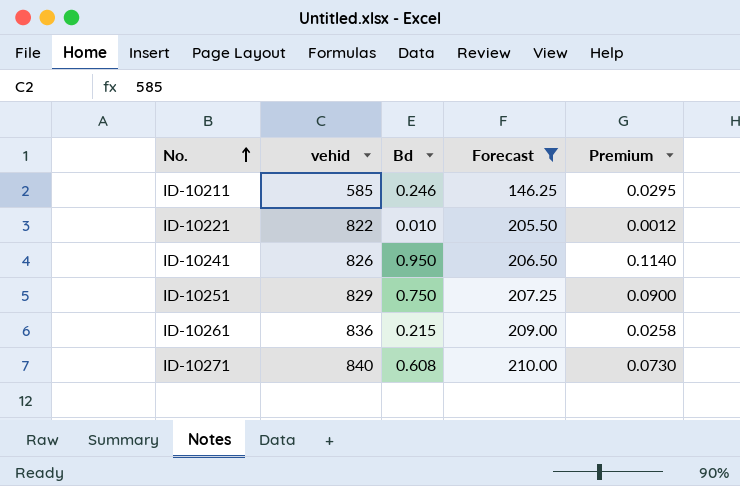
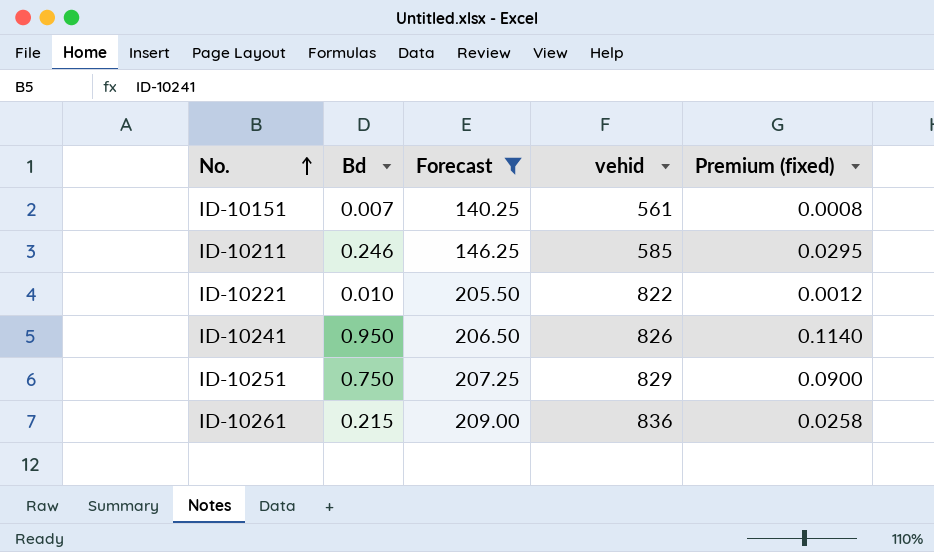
column vehid | position: 2 -> 4
column name: Premium -> Premium (fixed)
row ID-10271: 840 | 0.608 | 210.00 | 0.0730 -> none
row ID-10151: none -> 0.007 | 140.25 | 561 | 0.0008

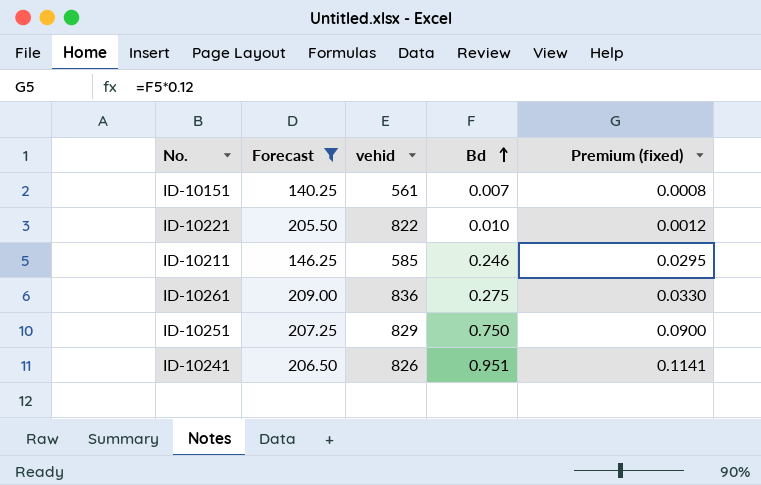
row order: No. ascending -> Bd ascending
column Bd | position: 2 -> 4
ID-10261 | Bd: 0.215 -> 0.275
ID-10261 | Premium (fixed): 0.0258 -> 0.0330
ID-10241 | Bd: 0.950 -> 0.951
ID-10241 | Premium (fixed): 0.1140 -> 0.1141

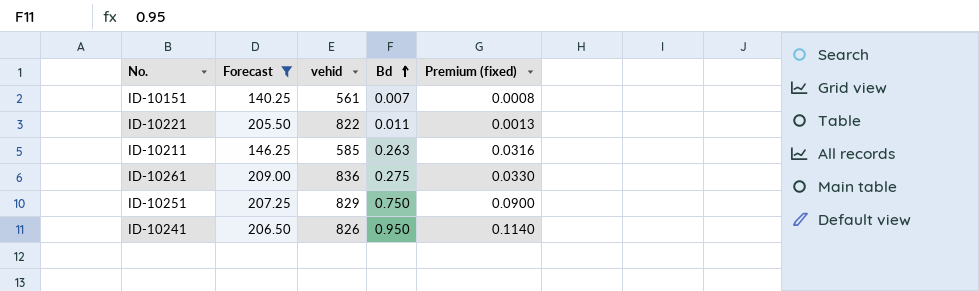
ID-10221 | Bd: 0.010 -> 0.011
ID-10221 | Premium (fixed): 0.0012 -> 0.0013
ID-10211 | Bd: 0.246 -> 0.263
ID-10211 | Premium (fixed): 0.0295 -> 0.0316
ID-10241 | Bd: 0.951 -> 0.950
ID-10241 | Premium (fixed): 0.1141 -> 0.1140

